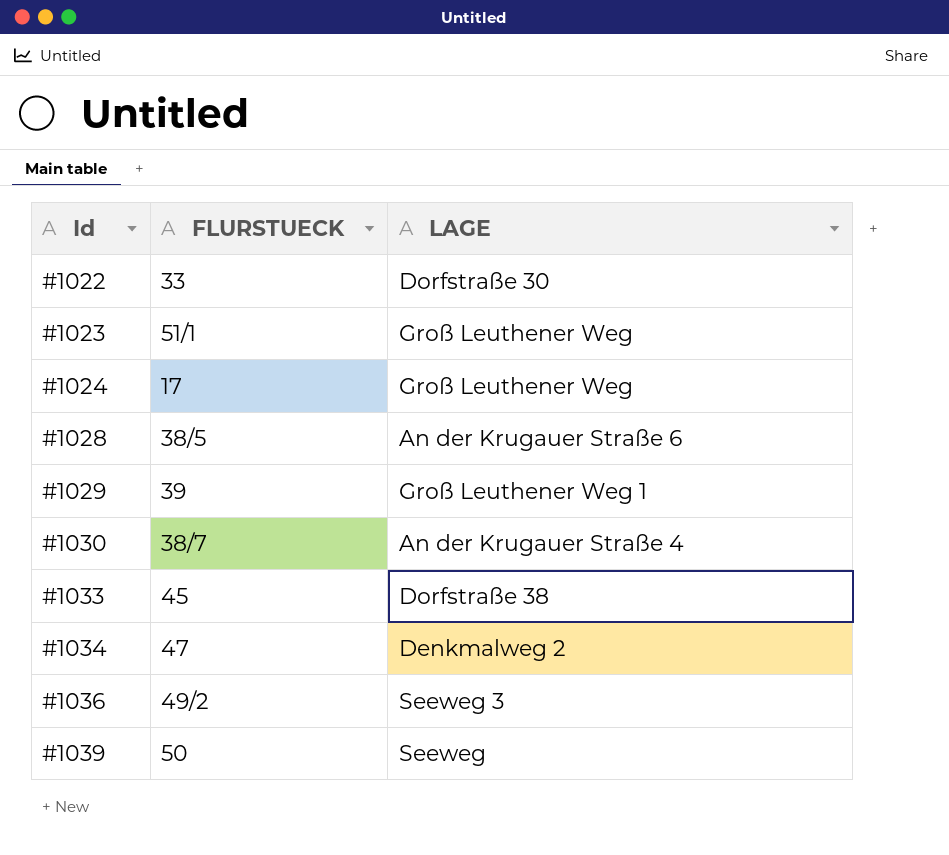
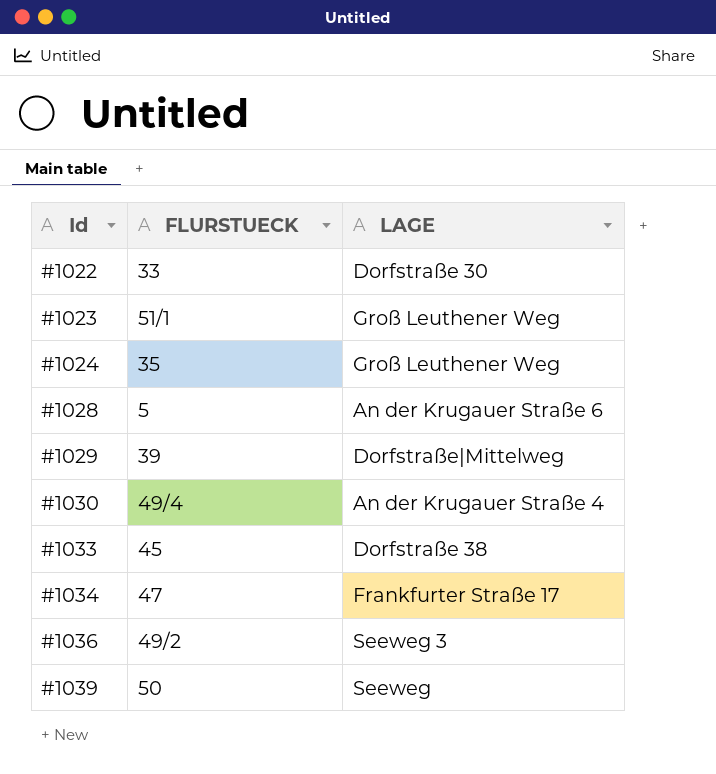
#1024 | FLURSTUECK: 17 -> 35
#1028 | FLURSTUECK: 38/5 -> 5
#1029 | LAGE: Groß Leuthener Weg 1 -> Dorfstraße|Mittelweg
#1030 | FLURSTUECK: 38/7 -> 49/4
#1034 | LAGE: Denkmalweg 2 -> Frankfurter Straße 17

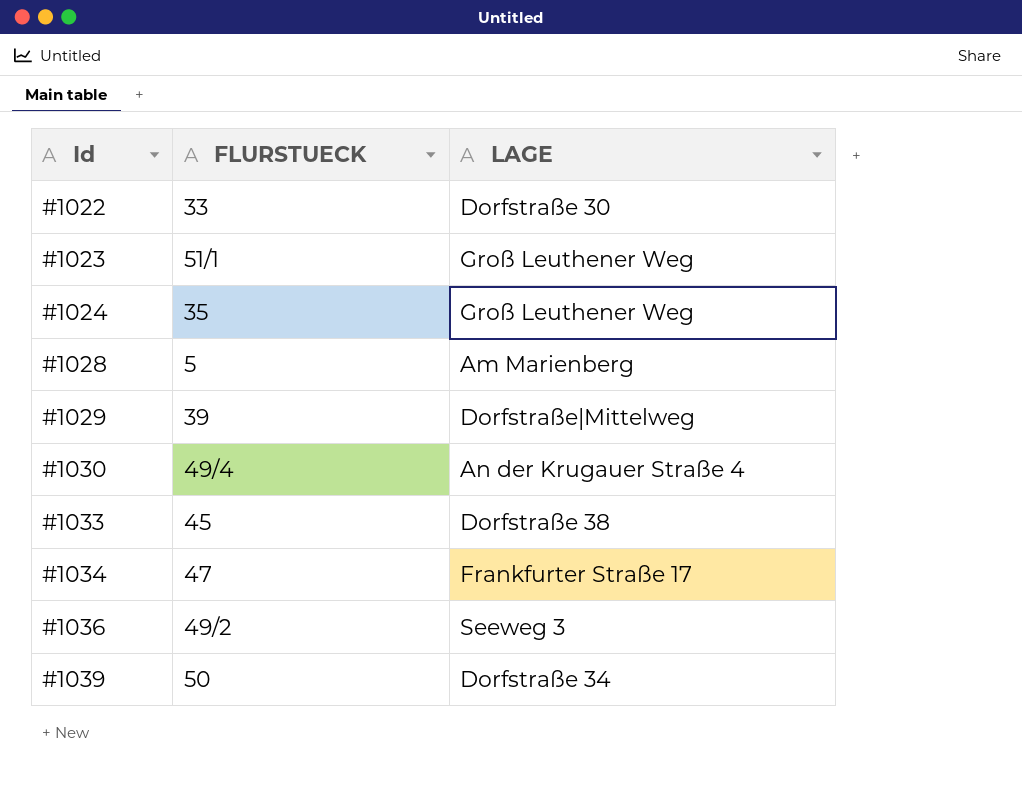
#1028 | LAGE: An der Krugauer Straße 6 -> Am Marienberg
#1039 | LAGE: Seeweg -> Dorfstraße 34

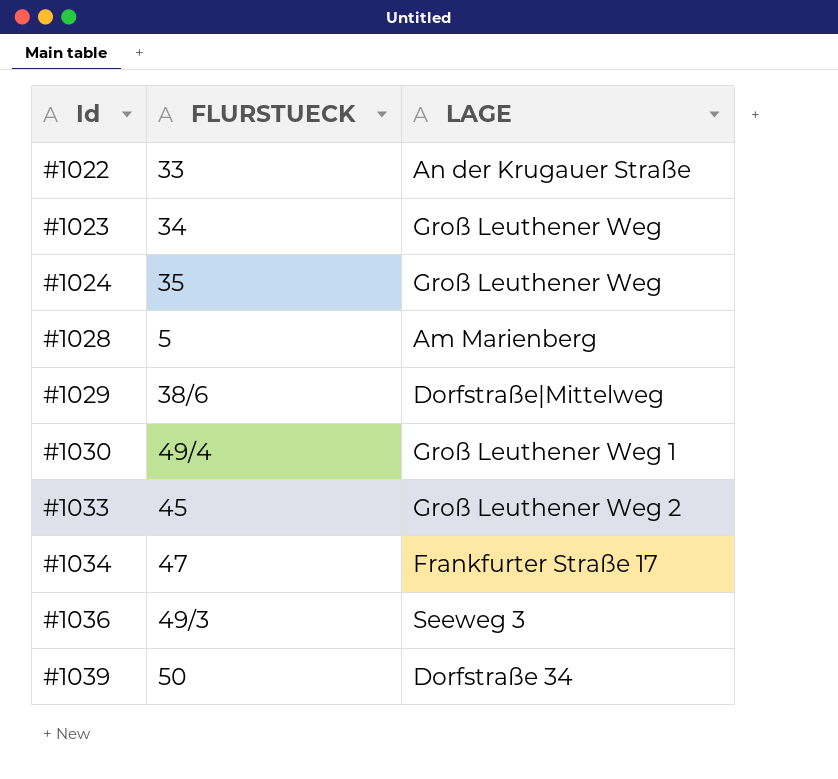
#1022 | LAGE: Dorfstraße 30 -> An der Krugauer Straße
#1023 | FLURSTUECK: 51/1 -> 34
#1029 | FLURSTUECK: 39 -> 38/6
#1030 | LAGE: An der Krugauer Straße 4 -> Groß Leuthener Weg 1
#1033 | LAGE: Dorfstraße 38 -> Groß Leuthener Weg 2
#1036 | FLURSTUECK: 49/2 -> 49/3

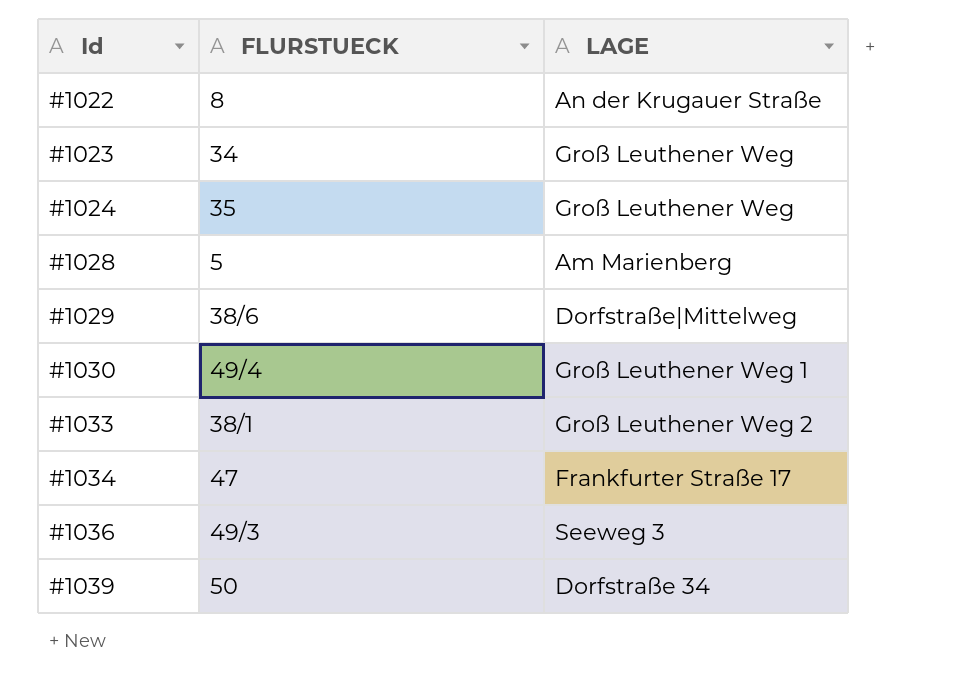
#1022 | FLURSTUECK: 33 -> 8
#1033 | FLURSTUECK: 45 -> 38/1

